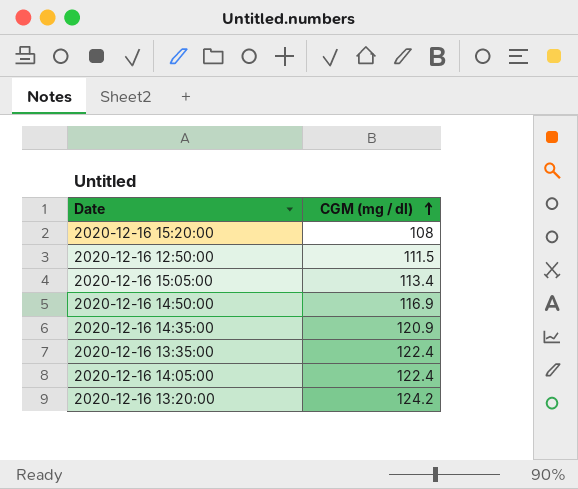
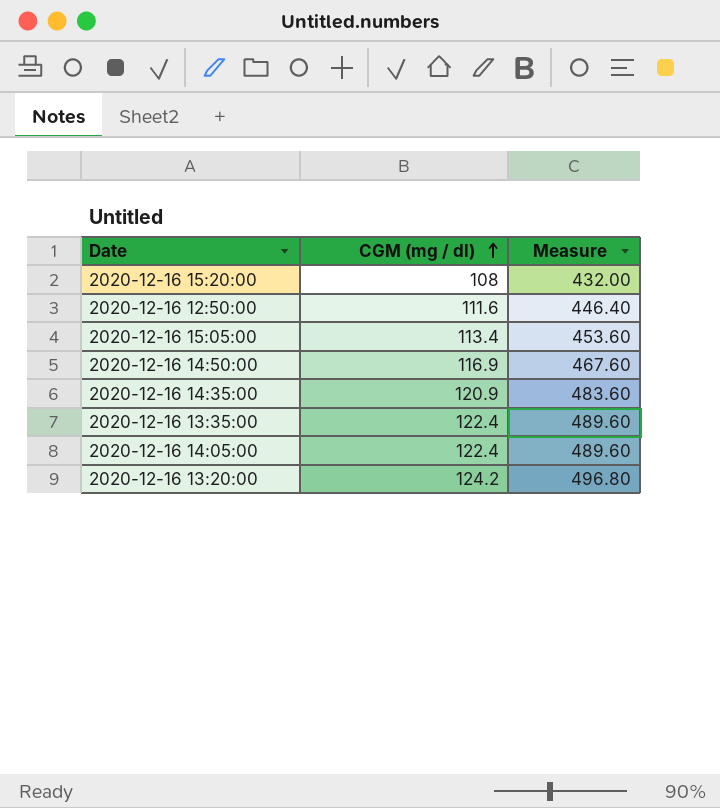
column Measure | formula: none -> [CGM (mg / dl)] * 4
2020-12-16 12:50:00 | CGM (mg / dl): 111.5 -> 111.6

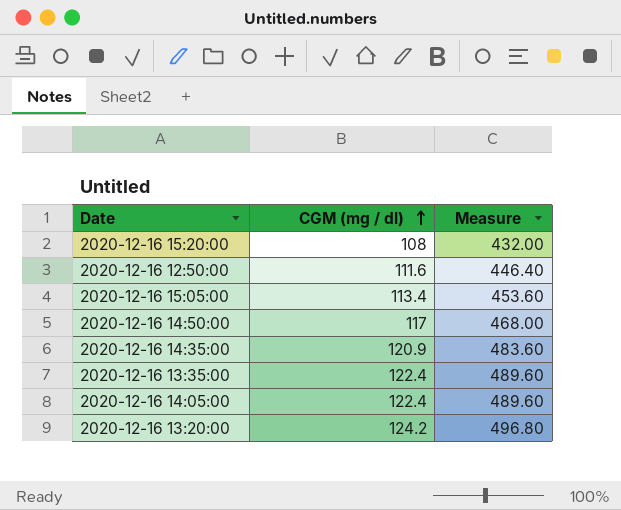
2020-12-16 14:50:00 | CGM (mg / dl): 116.9 -> 117
2020-12-16 14:50:00 | Measure: 467.60 -> 468.00

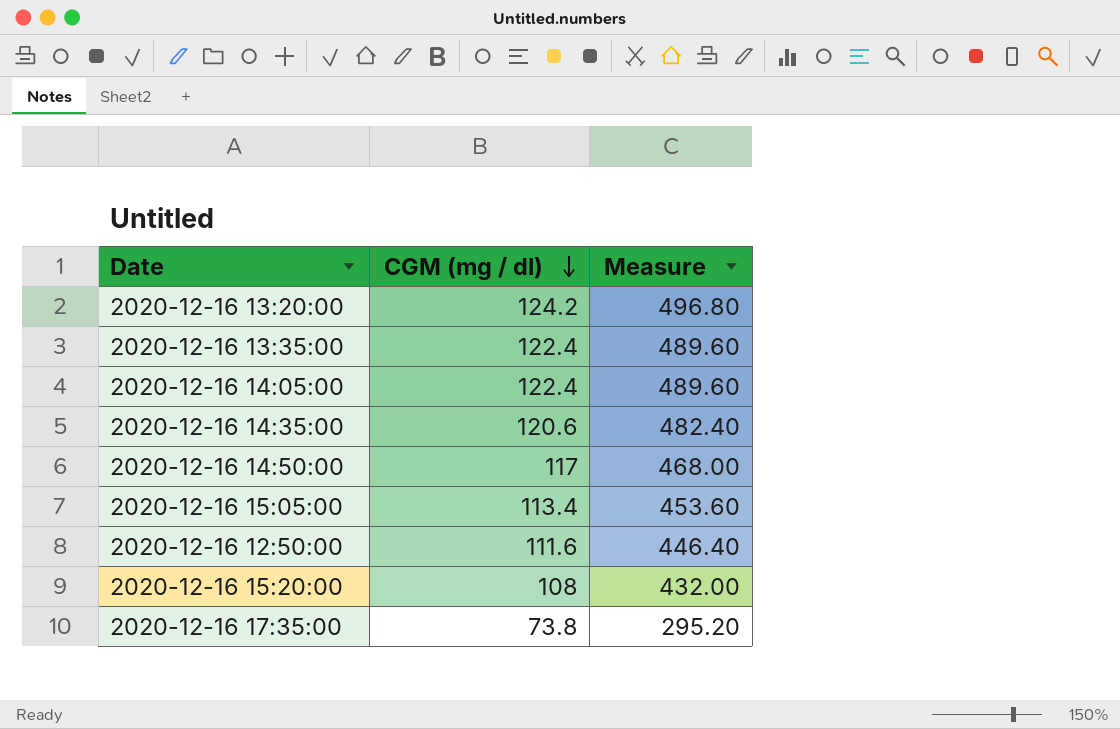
row order: CGM (mg / dl) ascending -> CGM (mg / dl) descending
2020-12-16 14:35:00 | CGM (mg / dl): 120.9 -> 120.6
2020-12-16 14:35:00 | Measure: 483.60 -> 482.40
row 2020-12-16 17:35:00: none -> 73.8 | 295.20

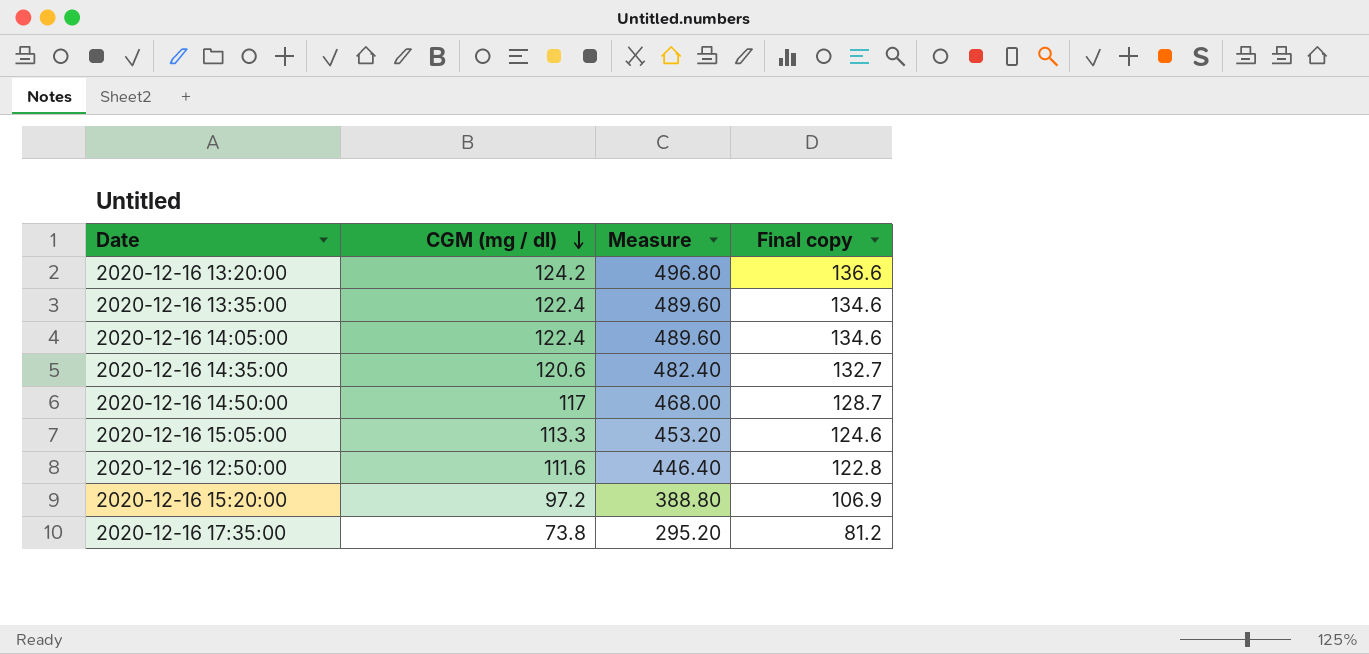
column Final copy | formula: none -> [CGM (mg / dl)] * 1.1
2020-12-16 15:05:00 | CGM (mg / dl): 113.4 -> 113.3
2020-12-16 15:05:00 | Measure: 453.60 -> 453.20
2020-12-16 15:20:00 | CGM (mg / dl): 108 -> 97.2
2020-12-16 15:20:00 | Measure: 432.00 -> 388.80

